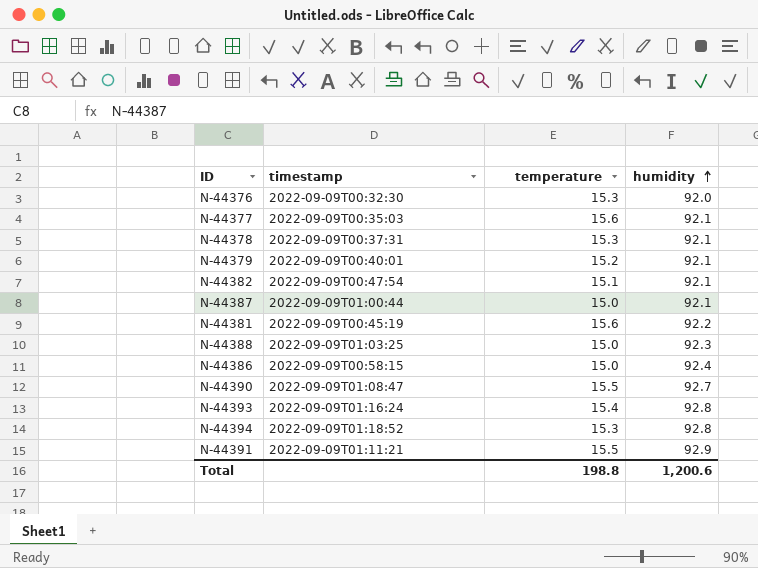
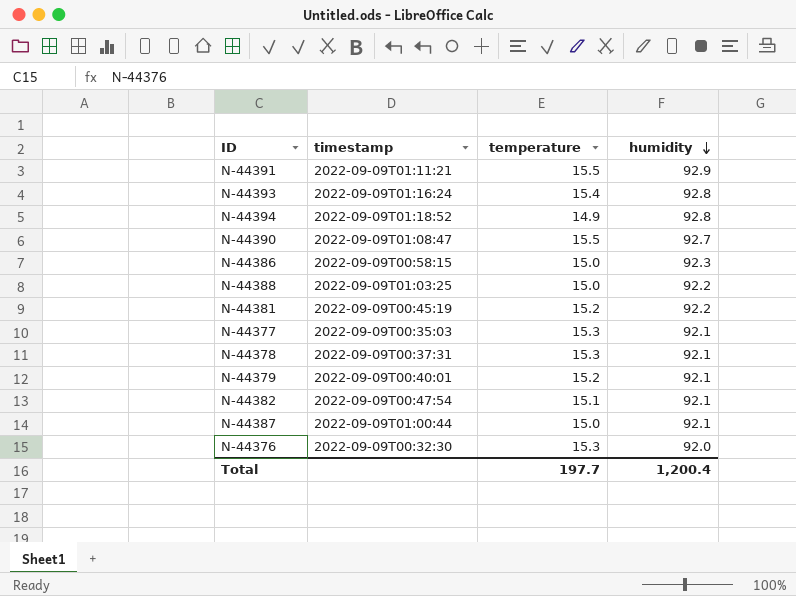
row order: humidity ascending -> humidity descending
N-44394 | temperature: 15.3 -> 14.9
N-44386 | humidity: 92.4 -> 92.3
N-44388 | humidity: 92.3 -> 92.2
N-44381 | temperature: 15.6 -> 15.2
N-44377 | temperature: 15.6 -> 15.3
Total | temperature: 198.8 -> 197.7
Total | humidity: 1,200.6 -> 1,200.4

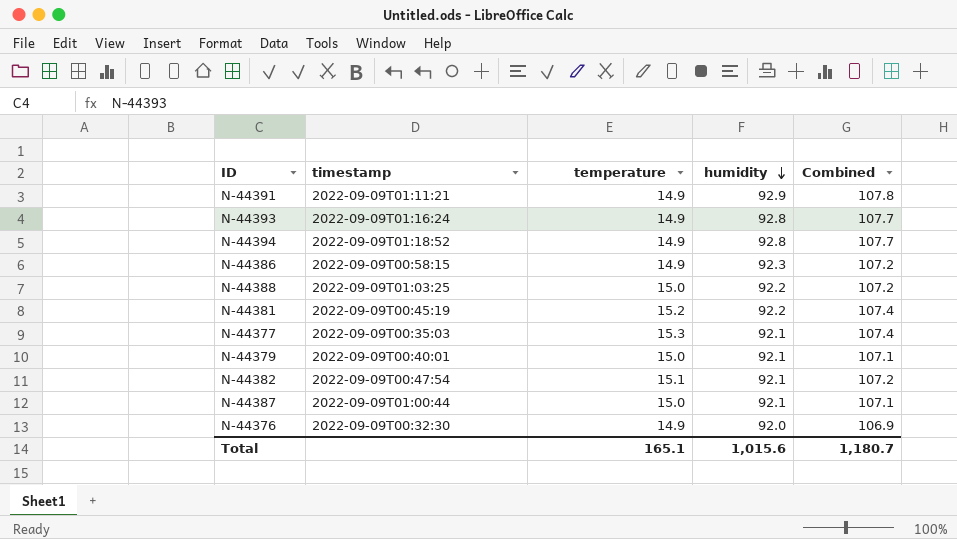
column Combined | formula: none -> [temperature] + [humidity]
row N-44390: 2022-09-09T01:08:47 | 15.5 | 92.7 -> none
row N-44378: 2022-09-09T00:37:31 | 15.3 | 92.1 -> none
N-44391 | temperature: 15.5 -> 14.9
N-44393 | temperature: 15.4 -> 14.9
N-44386 | temperature: 15.0 -> 14.9
N-44379 | temperature: 15.2 -> 15.0
N-44376 | temperature: 15.3 -> 14.9
Total | temperature: 197.7 -> 165.1
Total | humidity: 1,200.4 -> 1,015.6

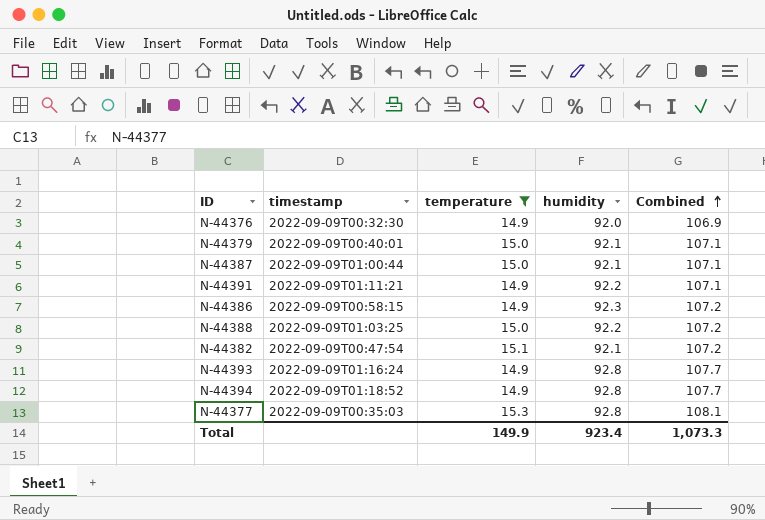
filter: none -> temperature != 15.2
row order: humidity descending -> Combined ascending
N-44391 | humidity: 92.9 -> 92.2
N-44391 | Combined: 107.8 -> 107.1
N-44377 | humidity: 92.1 -> 92.8
N-44377 | Combined: 107.4 -> 108.1
Total | temperature: 165.1 -> 149.9
Total | humidity: 1,015.6 -> 923.4
Total | Combined: 1,180.7 -> 1,073.3

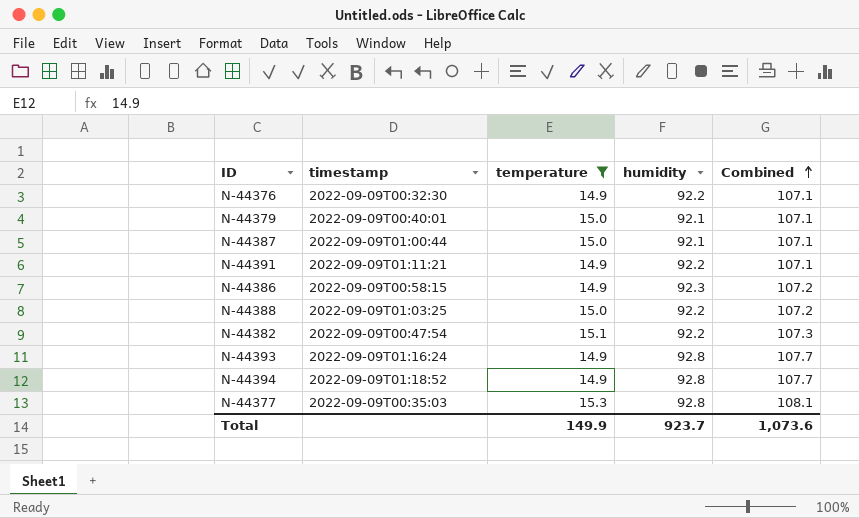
N-44376 | humidity: 92.0 -> 92.2
N-44376 | Combined: 106.9 -> 107.1
N-44382 | humidity: 92.1 -> 92.2
N-44382 | Combined: 107.2 -> 107.3
Total | humidity: 923.4 -> 923.7
Total | Combined: 1,073.3 -> 1,073.6

